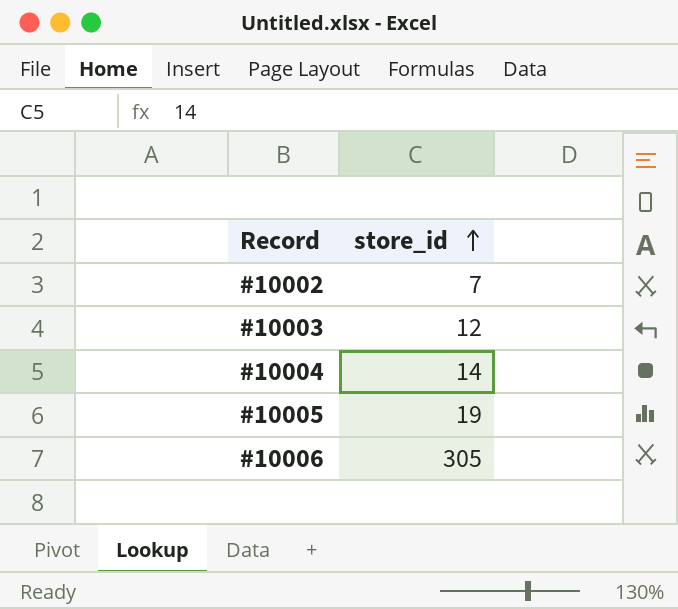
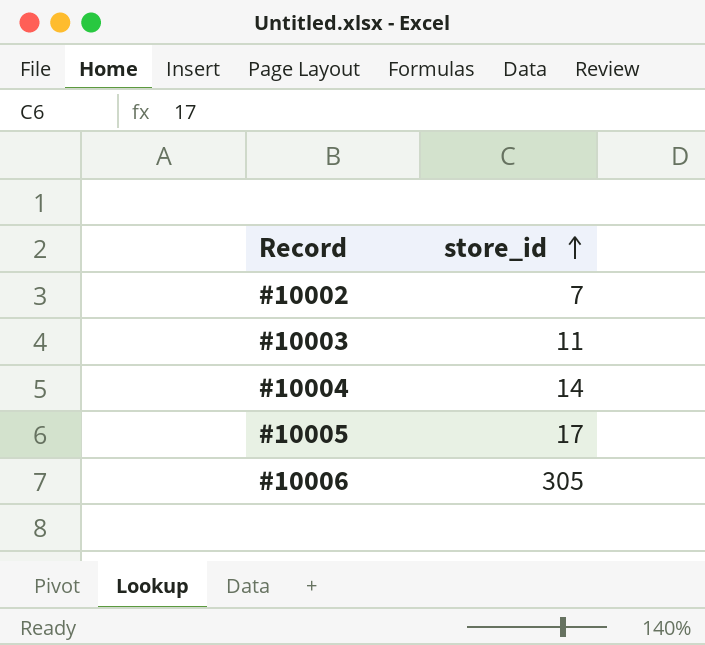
#10003 | store_id: 12 -> 11
#10005 | store_id: 19 -> 17

